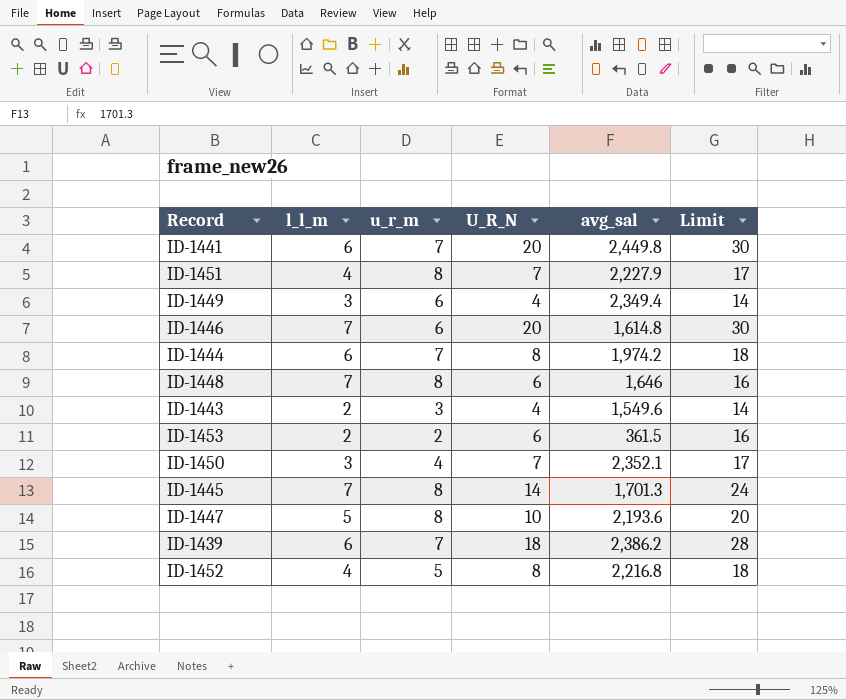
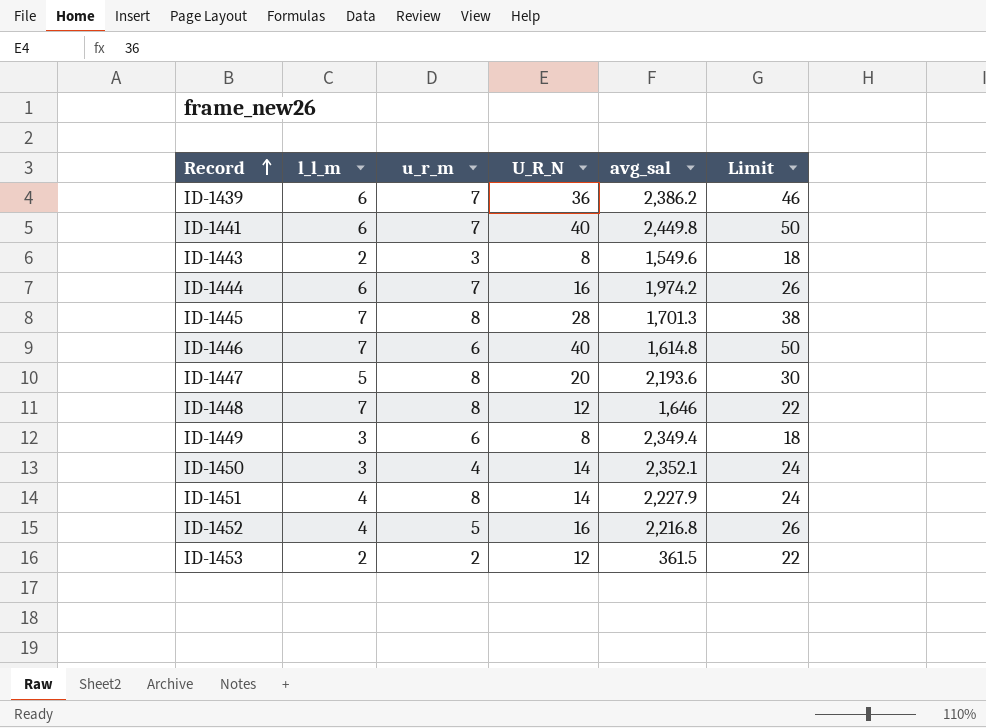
row order: none -> Record ascending
ID-1439 | U_R_N: 18 -> 36
ID-1439 | Limit: 28 -> 46
ID-1441 | U_R_N: 20 -> 40
ID-1441 | Limit: 30 -> 50
ID-1443 | U_R_N: 4 -> 8
ID-1443 | Limit: 14 -> 18
ID-1444 | U_R_N: 8 -> 16
ID-1444 | Limit: 18 -> 26
ID-1445 | U_R_N: 14 -> 28
ID-1445 | Limit: 24 -> 38
ID-1446 | U_R_N: 20 -> 40
ID-1446 | Limit: 30 -> 50
ID-1447 | U_R_N: 10 -> 20
ID-1447 | Limit: 20 -> 30
ID-1448 | U_R_N: 6 -> 12
ID-1448 | Limit: 16 -> 22
ID-1449 | U_R_N: 4 -> 8
ID-1449 | Limit: 14 -> 18
ID-1450 | U_R_N: 7 -> 14
ID-1450 | Limit: 17 -> 24
ID-1451 | U_R_N: 7 -> 14
ID-1451 | Limit: 17 -> 24
ID-1452 | U_R_N: 8 -> 16
ID-1452 | Limit: 18 -> 26
ID-1453 | U_R_N: 6 -> 12
ID-1453 | Limit: 16 -> 22

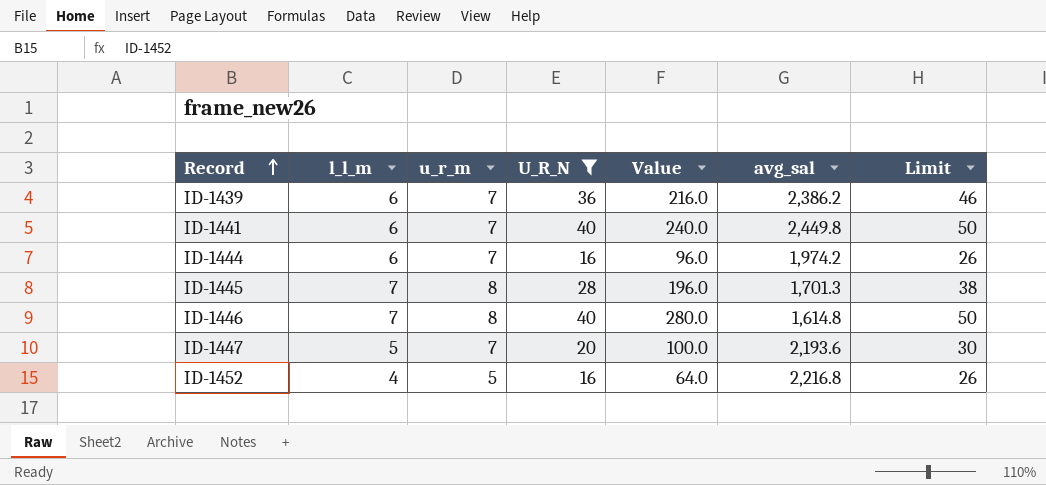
filter: none -> U_R_N >= 16
column Value | formula: none -> [l_l_m] * [U_R_N]
ID-1446 | u_r_m: 6 -> 8
ID-1447 | u_r_m: 8 -> 7

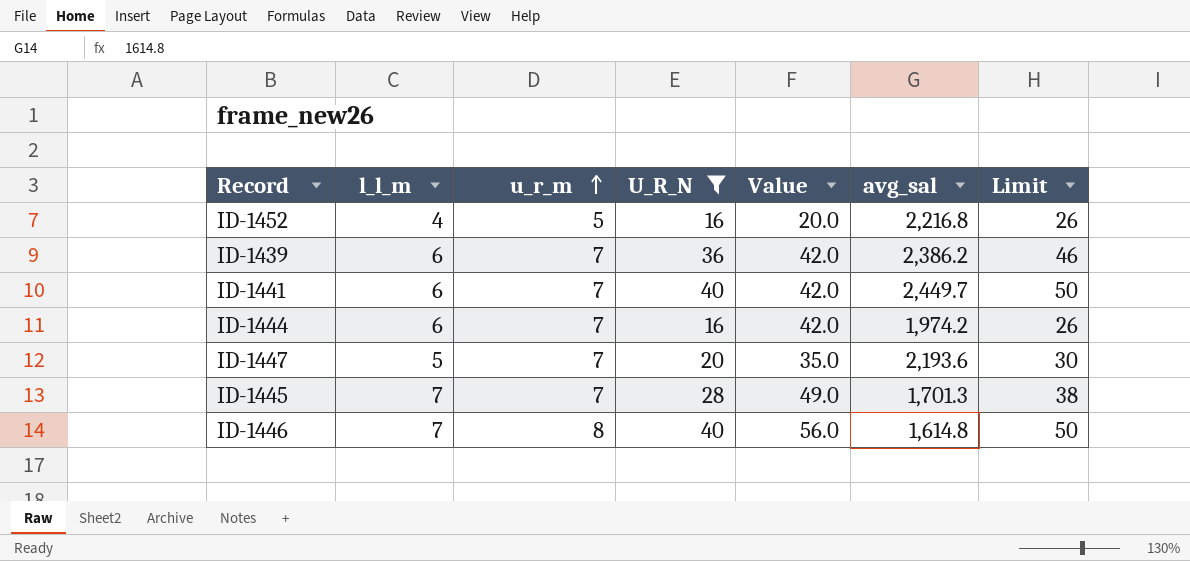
row order: Record ascending -> u_r_m ascending
column Value | formula: [l_l_m] * [U_R_N] -> [l_l_m] * [u_r_m]
ID-1441 | avg_sal: 2,449.8 -> 2,449.7
ID-1445 | u_r_m: 8 -> 7

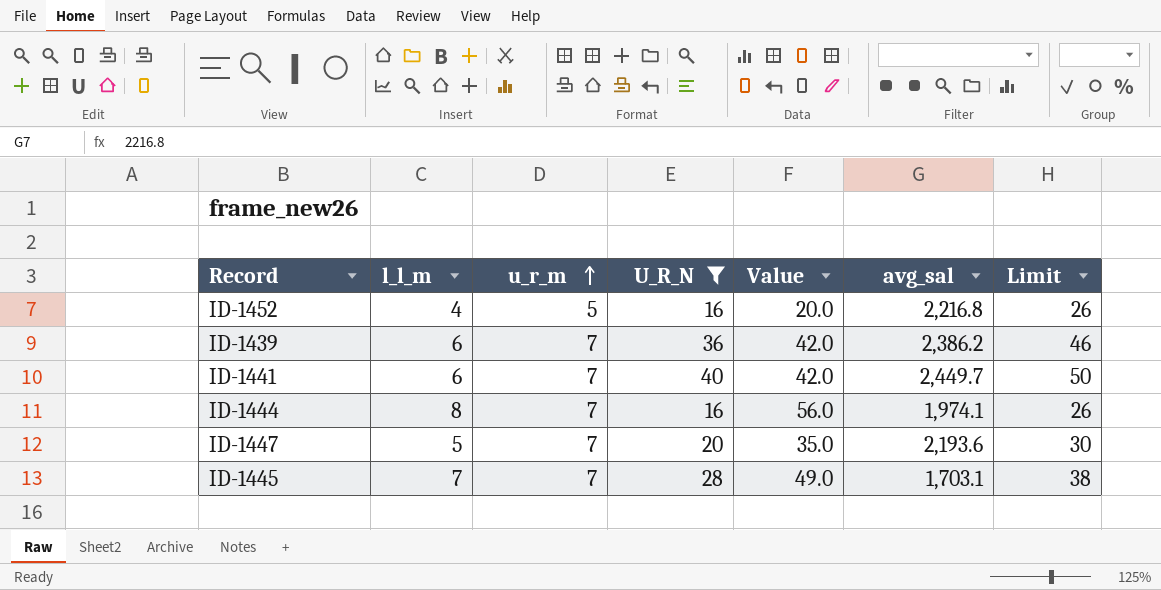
row ID-1446: 7 | 8 | 40 | 56.0 | 1,614.8 | 50 -> none
ID-1444 | l_l_m: 6 -> 8
ID-1444 | Value: 42.0 -> 56.0
ID-1444 | avg_sal: 1,974.2 -> 1,974.1
ID-1445 | avg_sal: 1,701.3 -> 1,703.1

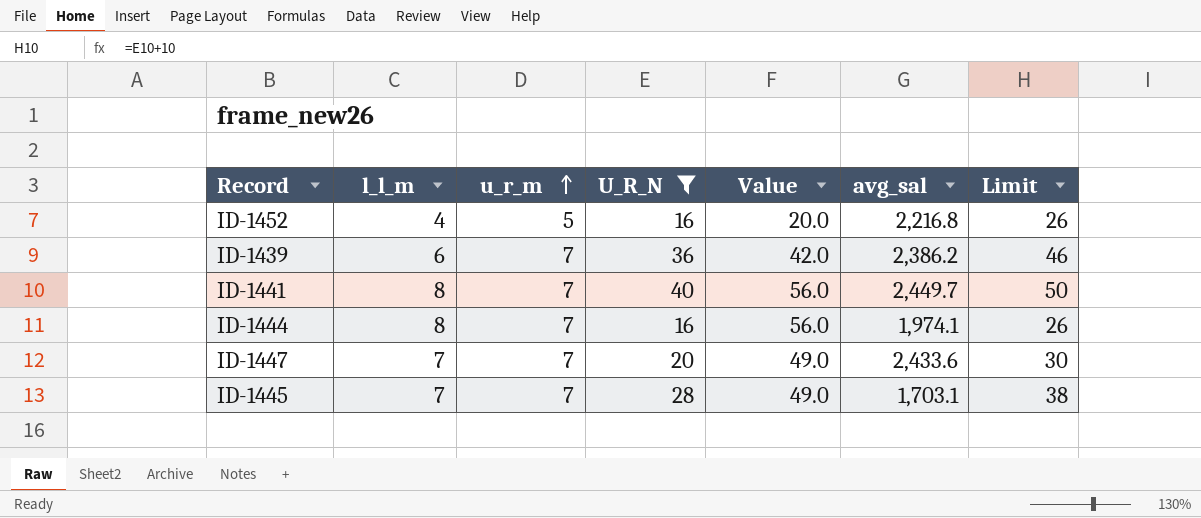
ID-1441 | l_l_m: 6 -> 8
ID-1441 | Value: 42.0 -> 56.0
ID-1447 | l_l_m: 5 -> 7
ID-1447 | Value: 35.0 -> 49.0
ID-1447 | avg_sal: 2,193.6 -> 2,433.6

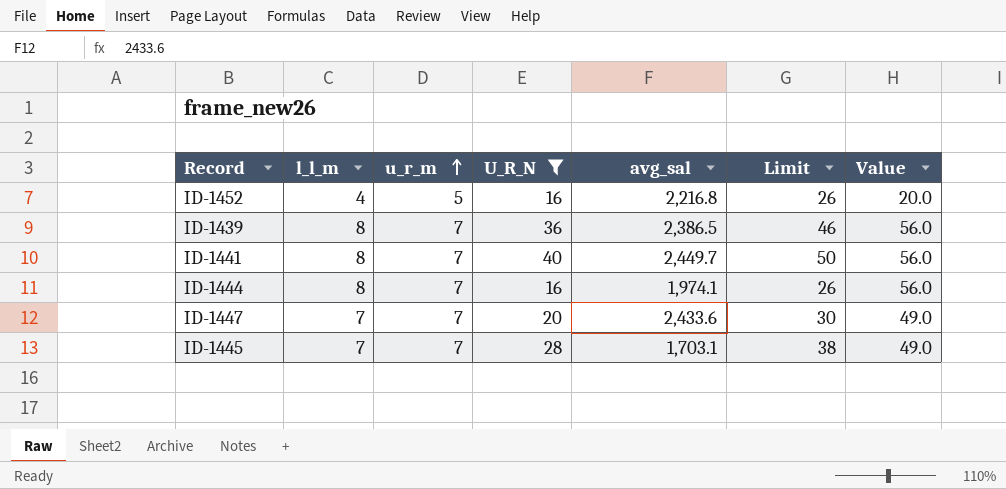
column Value | position: 5 -> 7
ID-1439 | l_l_m: 6 -> 8
ID-1439 | avg_sal: 2,386.2 -> 2,386.5
ID-1439 | Value: 42.0 -> 56.0

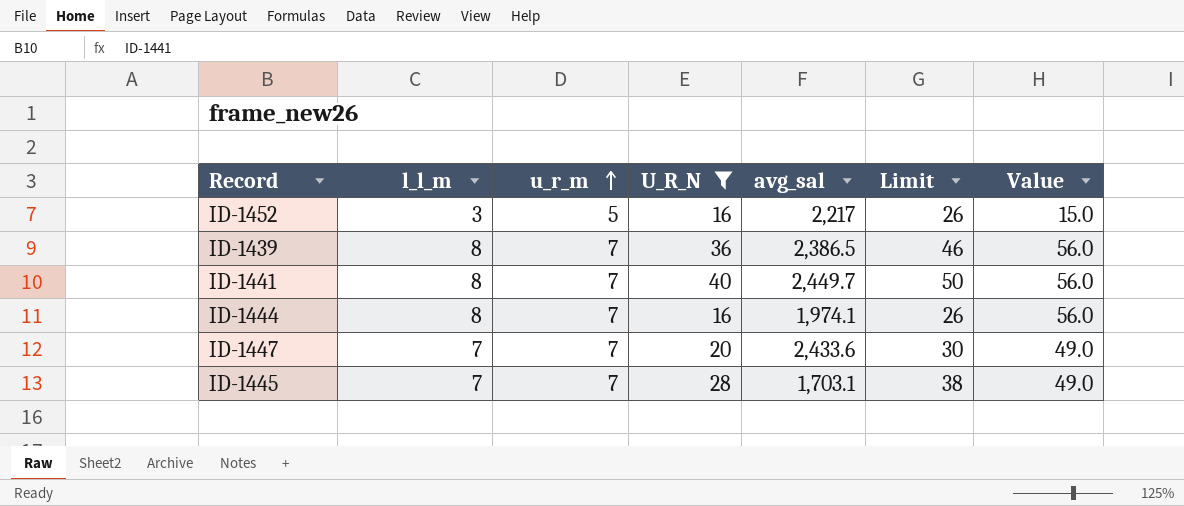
ID-1452 | l_l_m: 4 -> 3
ID-1452 | avg_sal: 2,216.8 -> 2,217
ID-1452 | Value: 20.0 -> 15.0

